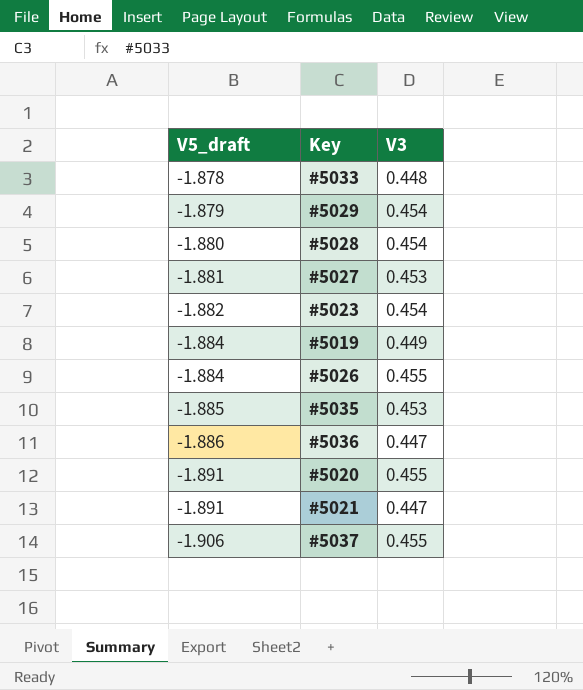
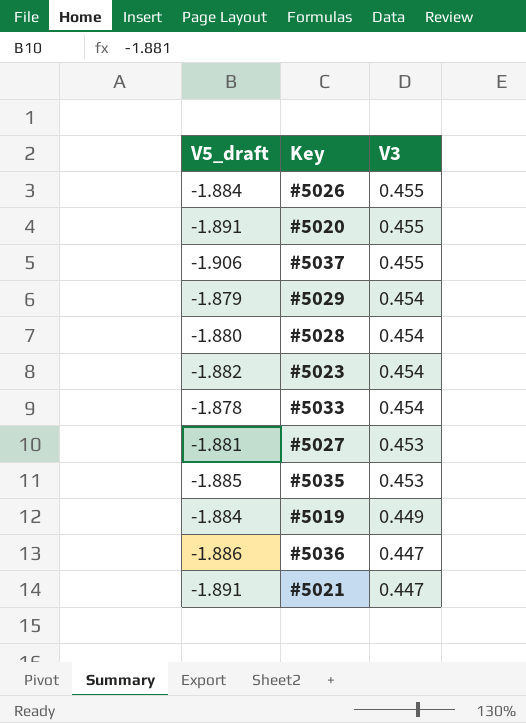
row order: V5_draft descending -> V3 descending
#5033 | V3: 0.448 -> 0.454

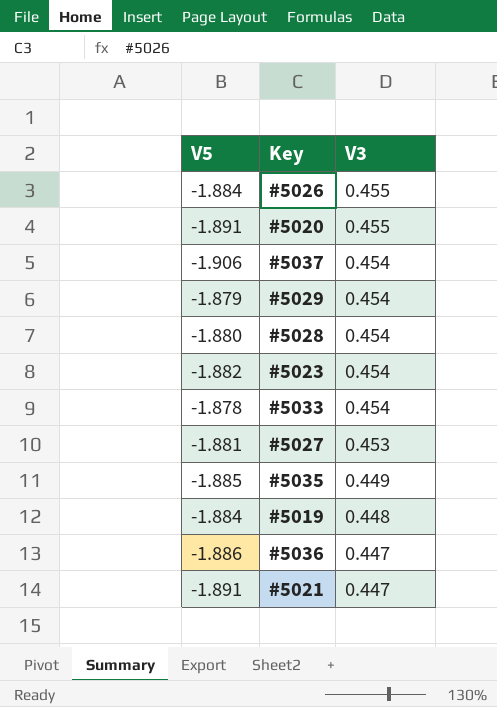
column name: V5_draft -> V5
#5037 | V3: 0.455 -> 0.454
#5035 | V3: 0.453 -> 0.449
#5019 | V3: 0.449 -> 0.448

